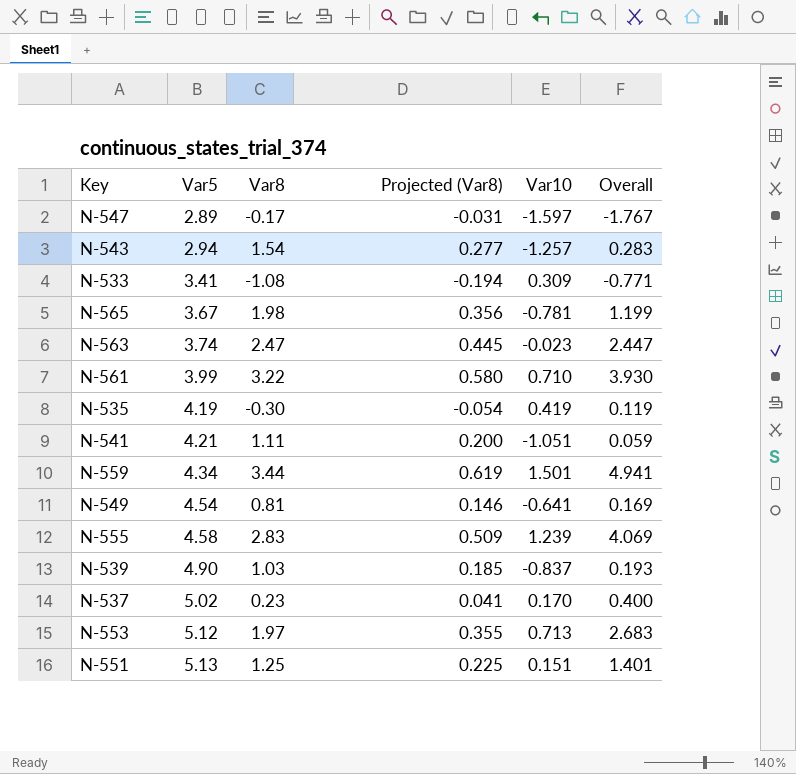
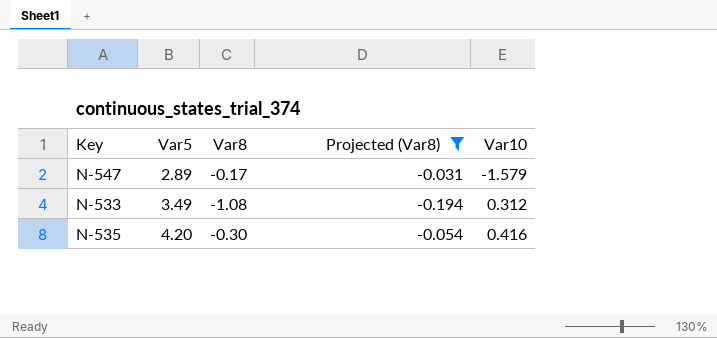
filter: none -> Projected (Var8) <= -0.031
column Overall | formula: [Var8] + [Var10] -> none
N-547 | Var10: -1.597 -> -1.579
N-533 | Var5: 3.41 -> 3.49
N-533 | Var10: 0.309 -> 0.312
N-535 | Var5: 4.19 -> 4.20
N-535 | Var10: 0.419 -> 0.416

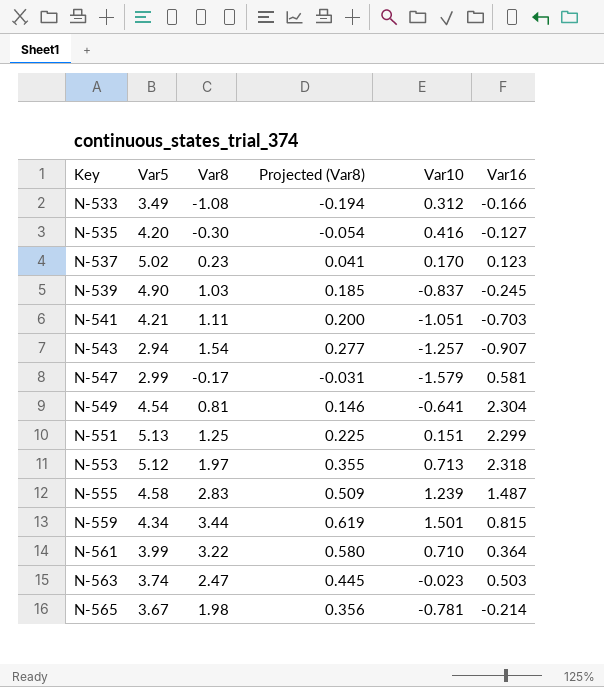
filter: Projected (Var8) <= -0.031 -> none
row order: Var5 ascending -> Key ascending
column Var16 | position: none -> 6
N-547 | Var5: 2.89 -> 2.99

